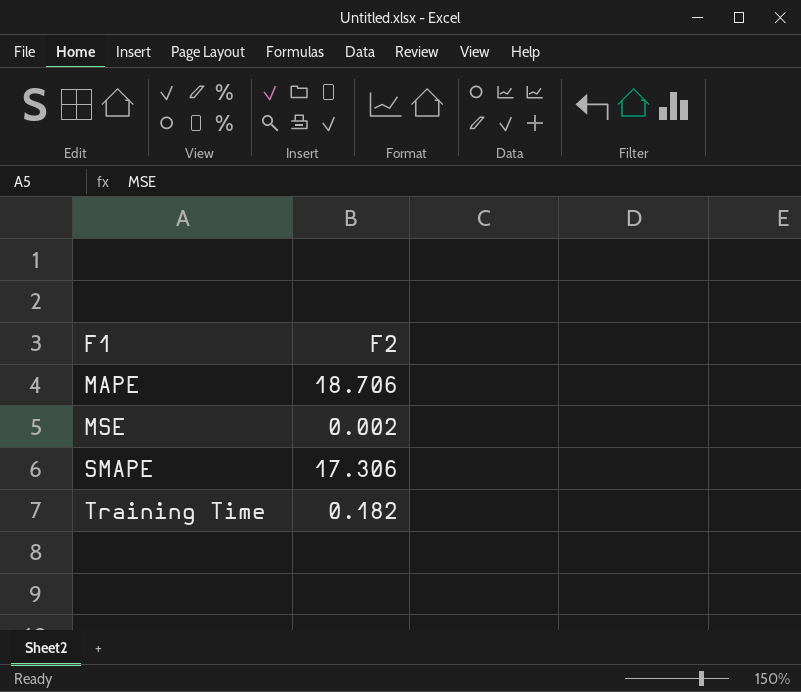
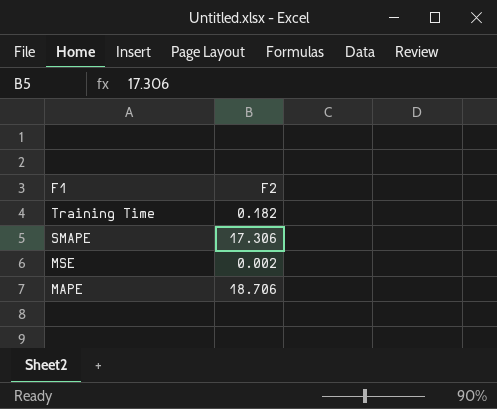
row order: F1 ascending -> F1 descending

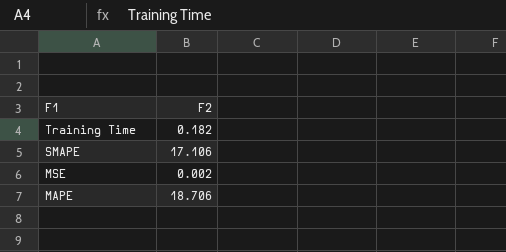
SMAPE | F2: 17.306 -> 17.106

